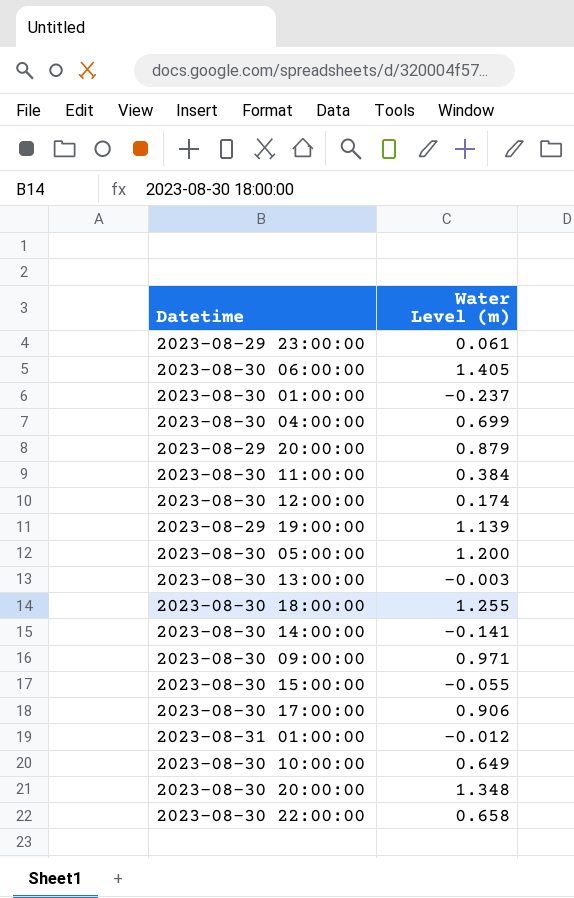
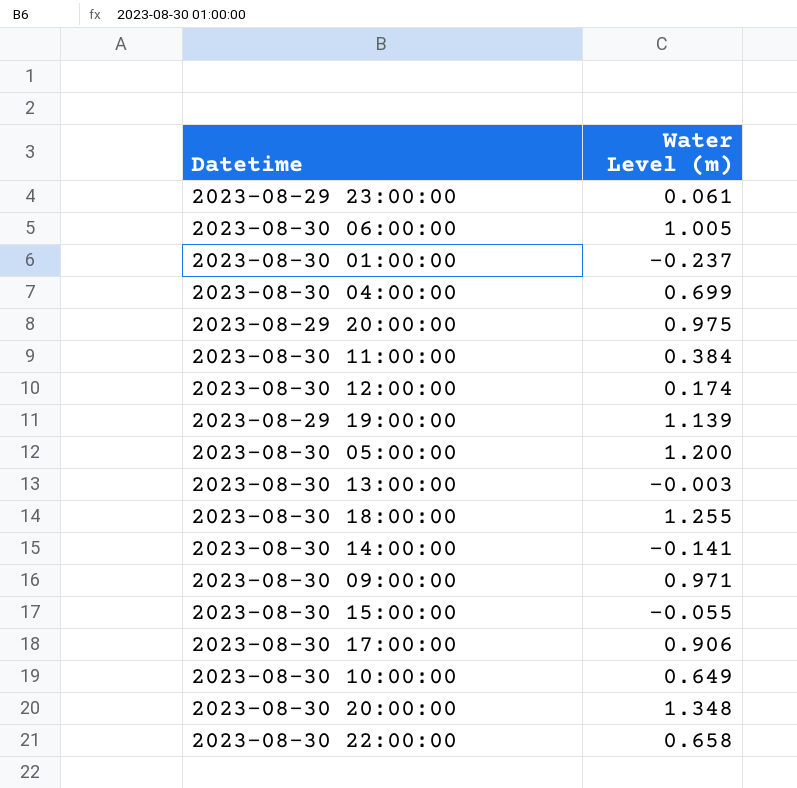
row 2023-08-31 01:00:00: -0.012 -> none
2023-08-30 06:00:00 | Water Level (m): 1.405 -> 1.005
2023-08-29 20:00:00 | Water Level (m): 0.879 -> 0.975

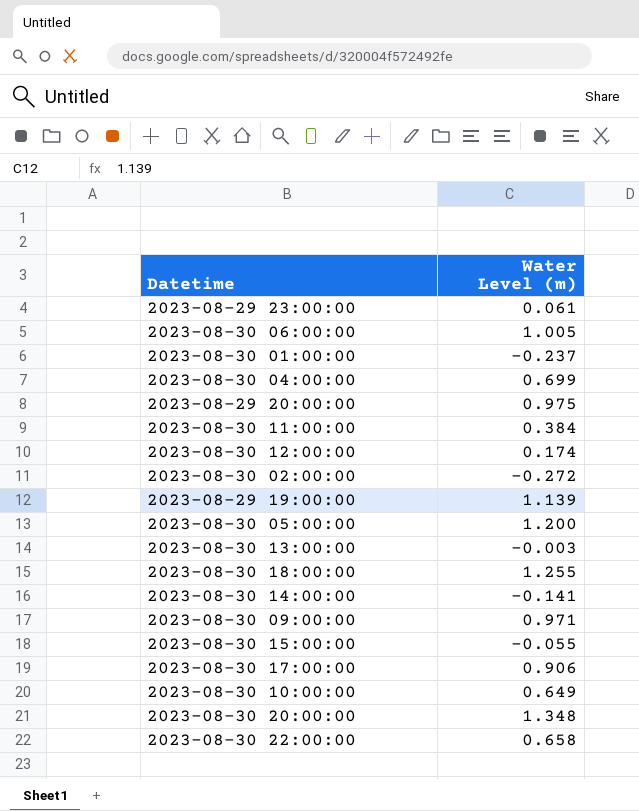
row 2023-08-30 02:00:00: none -> -0.272

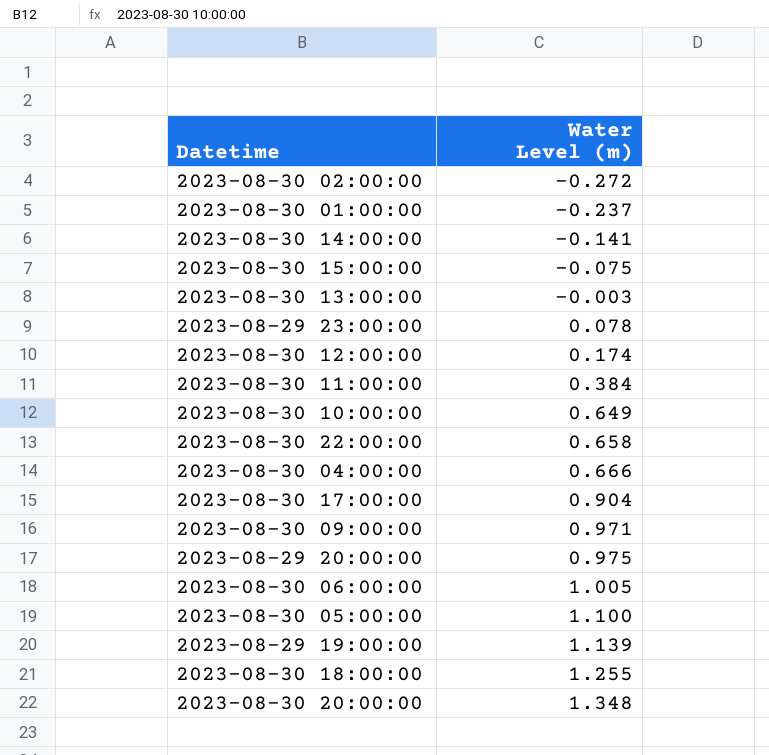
row order: none -> Water Level (m) ascending
2023-08-30 15:00:00 | Water Level (m): -0.055 -> -0.075
2023-08-29 23:00:00 | Water Level (m): 0.061 -> 0.078
2023-08-30 04:00:00 | Water Level (m): 0.699 -> 0.666
2023-08-30 17:00:00 | Water Level (m): 0.906 -> 0.904
2023-08-30 05:00:00 | Water Level (m): 1.200 -> 1.100

